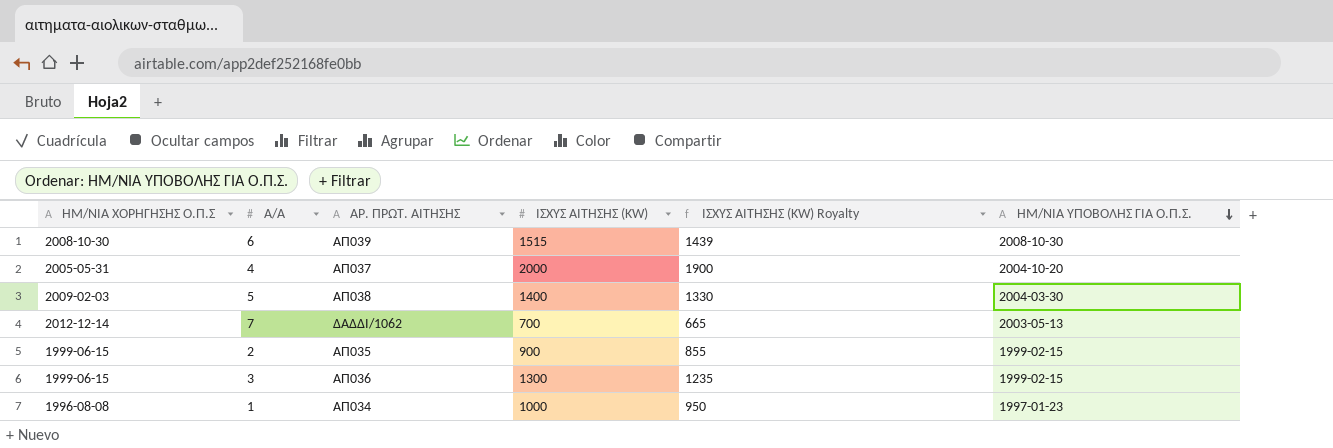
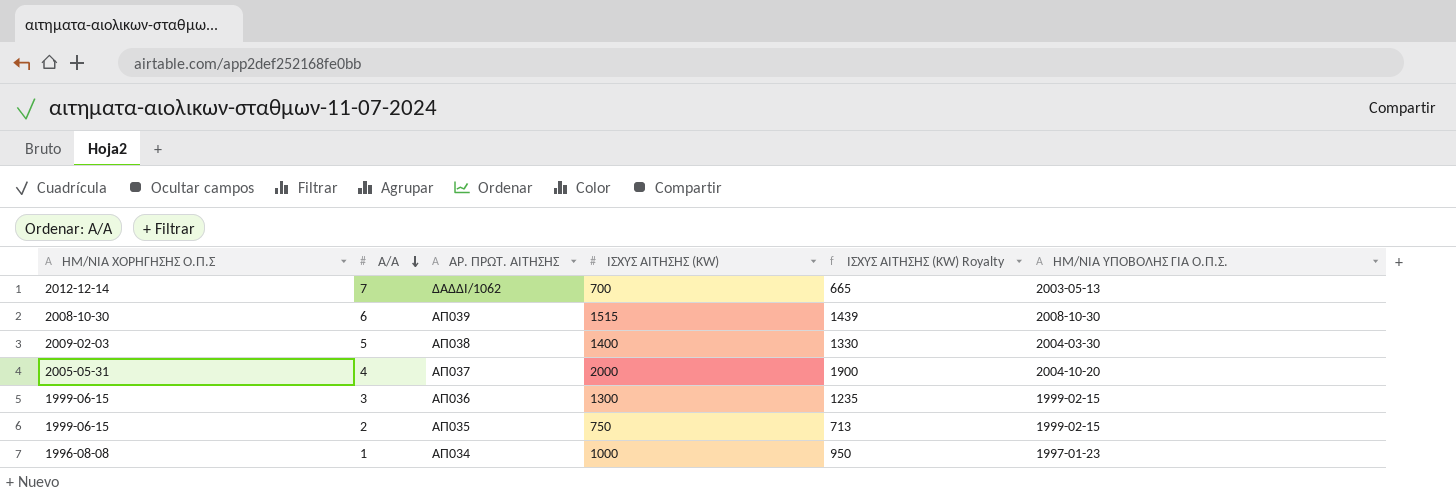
row order: ΗΜ/ΝΙΑ ΥΠΟΒΟΛΗΣ ΓΙΑ Ο.Π.Σ. descending -> Α/Α descending
2 | ΙΣΧΥΣ ΑΙΤΗΣΗΣ (KW): 900 -> 750
2 | ΙΣΧΥΣ ΑΙΤΗΣΗΣ (KW) Royalty: 855 -> 713

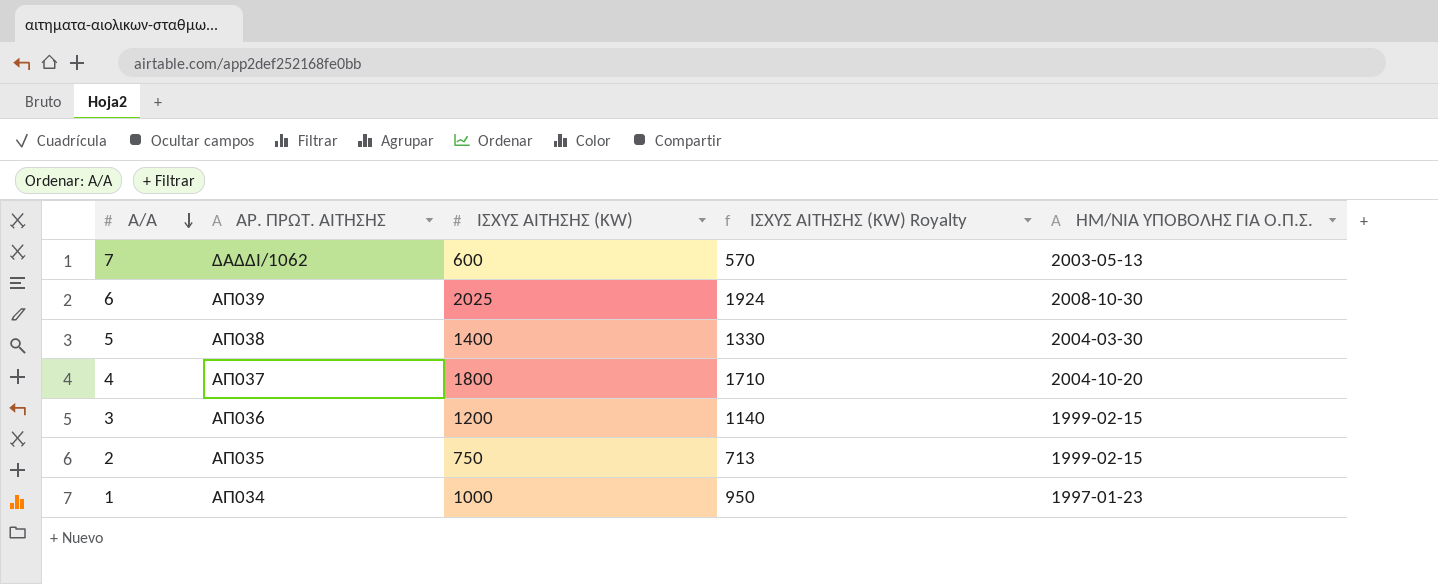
column ΗΜ/ΝΙΑ ΧΟΡΗΓΗΣΗΣ Ο.Π.Σ | position: 1 -> none
7 | ΙΣΧΥΣ ΑΙΤΗΣΗΣ (KW): 700 -> 600
7 | ΙΣΧΥΣ ΑΙΤΗΣΗΣ (KW) Royalty: 665 -> 570
6 | ΙΣΧΥΣ ΑΙΤΗΣΗΣ (KW): 1515 -> 2025
6 | ΙΣΧΥΣ ΑΙΤΗΣΗΣ (KW) Royalty: 1439 -> 1924
4 | ΙΣΧΥΣ ΑΙΤΗΣΗΣ (KW): 2000 -> 1800
4 | ΙΣΧΥΣ ΑΙΤΗΣΗΣ (KW) Royalty: 1900 -> 1710
3 | ΙΣΧΥΣ ΑΙΤΗΣΗΣ (KW): 1300 -> 1200
3 | ΙΣΧΥΣ ΑΙΤΗΣΗΣ (KW) Royalty: 1235 -> 1140

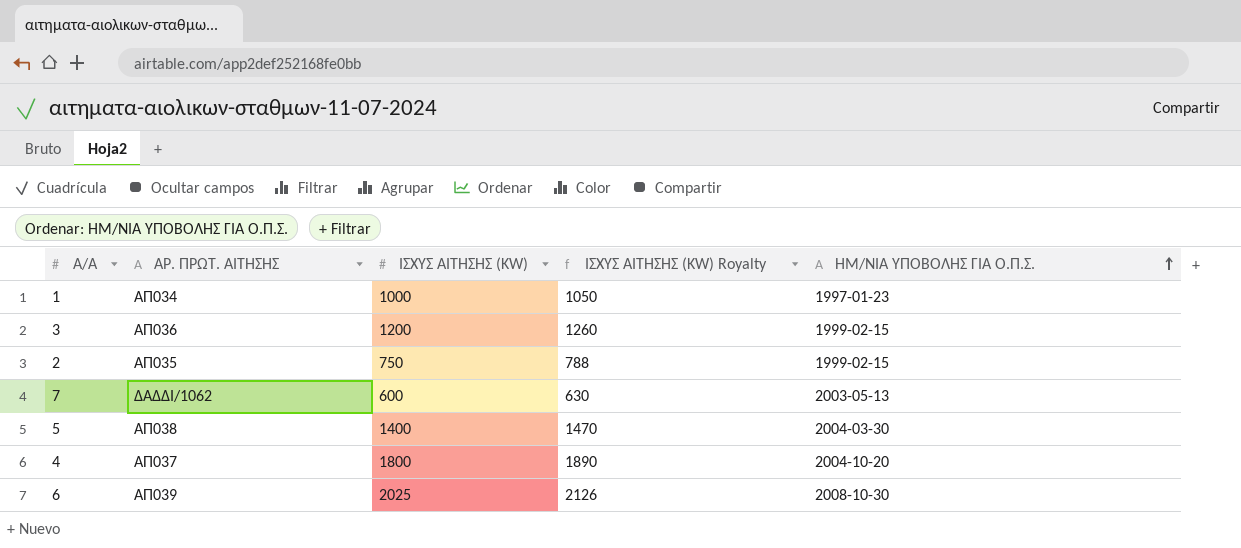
row order: Α/Α descending -> ΗΜ/ΝΙΑ ΥΠΟΒΟΛΗΣ ΓΙΑ Ο.Π.Σ. ascending
column ΙΣΧΥΣ ΑΙΤΗΣΗΣ (KW) Royalty | formula: [ΙΣΧΥΣ ΑΙΤΗΣΗΣ (KW)] * 0.95 -> [ΙΣΧΥΣ ΑΙΤΗΣΗΣ (KW)] * 1.05

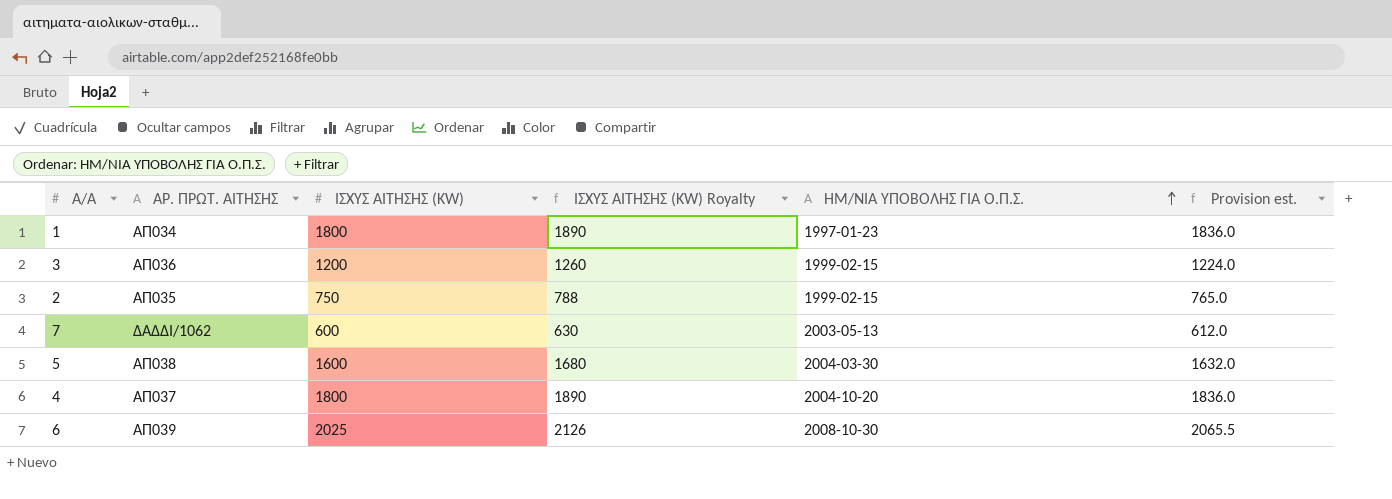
column Provision est. | formula: none -> [ΙΣΧΥΣ ΑΙΤΗΣΗΣ (KW)] * 1.02
1 | ΙΣΧΥΣ ΑΙΤΗΣΗΣ (KW): 1000 -> 1800
1 | ΙΣΧΥΣ ΑΙΤΗΣΗΣ (KW) Royalty: 1050 -> 1890
5 | ΙΣΧΥΣ ΑΙΤΗΣΗΣ (KW): 1400 -> 1600
5 | ΙΣΧΥΣ ΑΙΤΗΣΗΣ (KW) Royalty: 1470 -> 1680

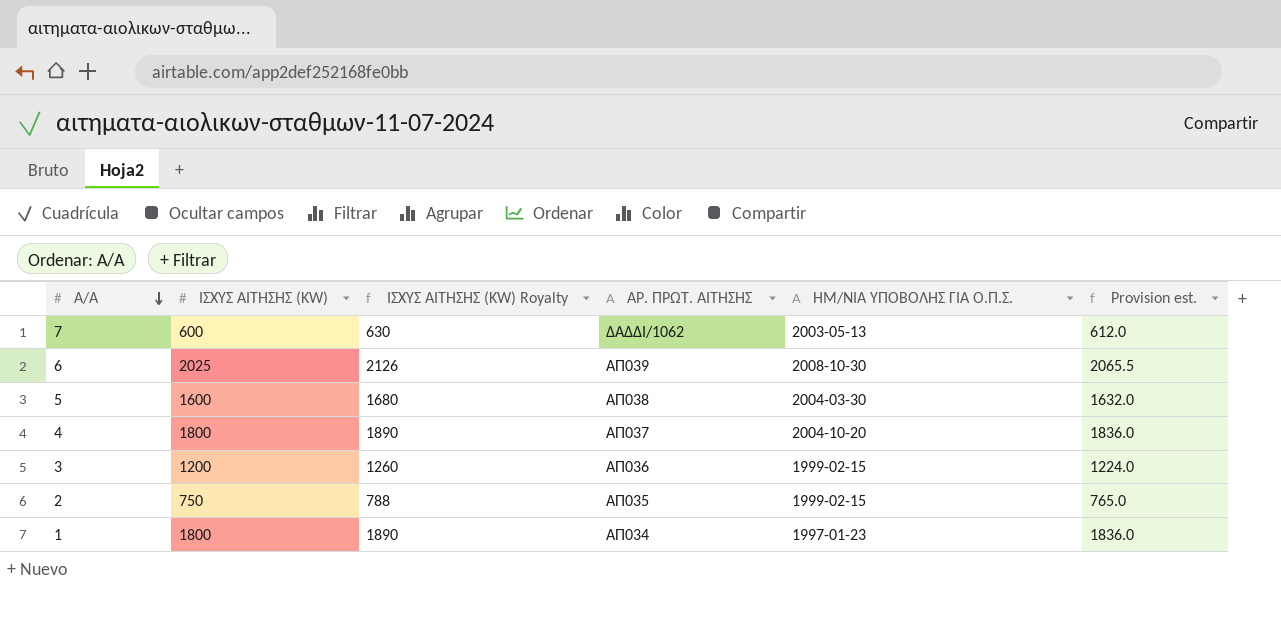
row order: ΗΜ/ΝΙΑ ΥΠΟΒΟΛΗΣ ΓΙΑ Ο.Π.Σ. ascending -> Α/Α descending
column ΑΡ. ΠΡΩΤ. ΑΙΤΗΣΗΣ | position: 2 -> 4

